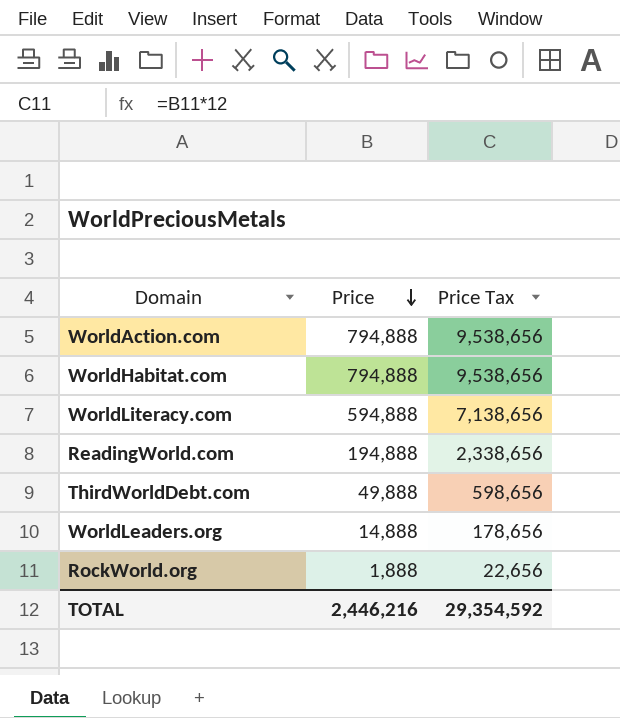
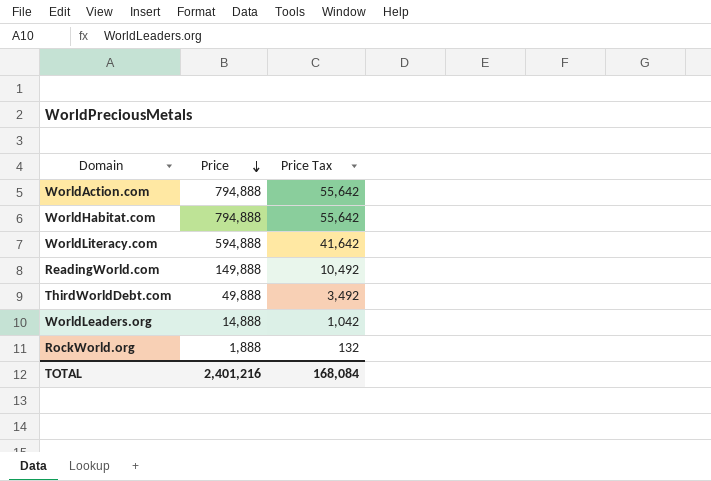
column Price Tax | formula: [Price] * 12 -> [Price] * 0.07
ReadingWorld.com | Price: 194,888 -> 149,888
TOTAL | Price: 2,446,216 -> 2,401,216
TOTAL | Price Tax: 29,354,592 -> 168,084

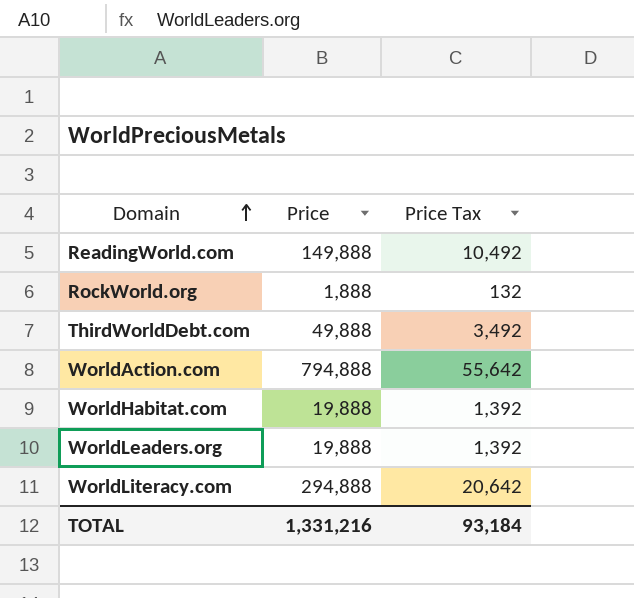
row order: Price descending -> Domain ascending
WorldHabitat.com | Price: 794,888 -> 19,888
WorldHabitat.com | Price Tax: 55,642 -> 1,392
WorldLeaders.org | Price: 14,888 -> 19,888
WorldLeaders.org | Price Tax: 1,042 -> 1,392
WorldLiteracy.com | Price: 594,888 -> 294,888
WorldLiteracy.com | Price Tax: 41,642 -> 20,642
TOTAL | Price: 2,401,216 -> 1,331,216
TOTAL | Price Tax: 168,084 -> 93,184

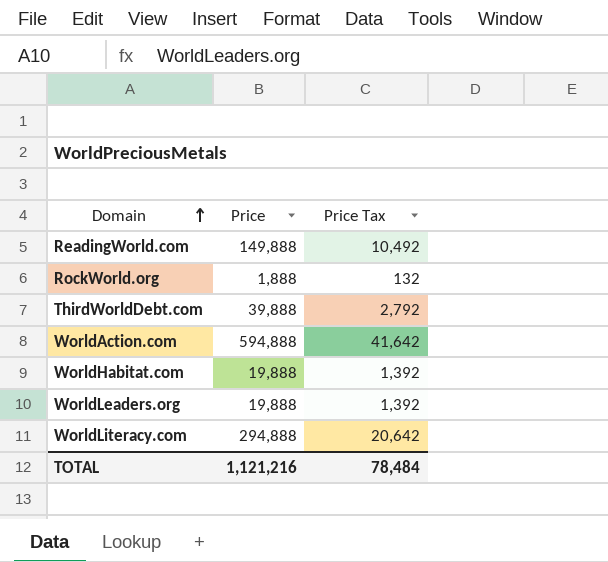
ThirdWorldDebt.com | Price: 49,888 -> 39,888
ThirdWorldDebt.com | Price Tax: 3,492 -> 2,792
WorldAction.com | Price: 794,888 -> 594,888
WorldAction.com | Price Tax: 55,642 -> 41,642
TOTAL | Price: 1,331,216 -> 1,121,216
TOTAL | Price Tax: 93,184 -> 78,484

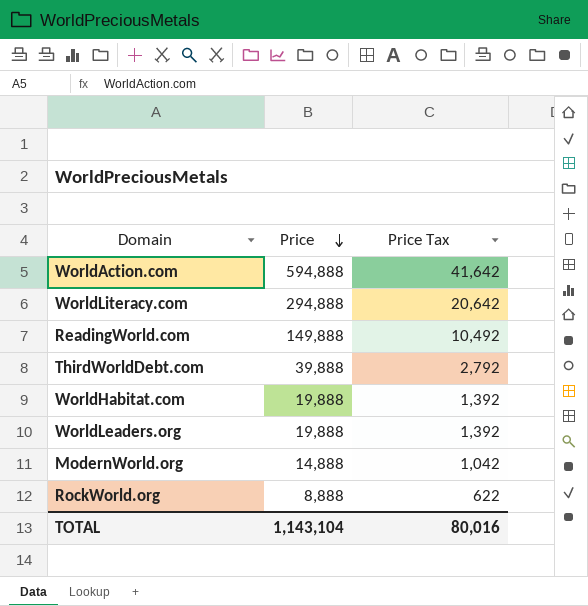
row order: Domain ascending -> Price descending
row ModernWorld.org: none -> 14,888 | 1,042
RockWorld.org | Price: 1,888 -> 8,888
RockWorld.org | Price Tax: 132 -> 622
TOTAL | Price: 1,121,216 -> 1,143,104
TOTAL | Price Tax: 78,484 -> 80,016

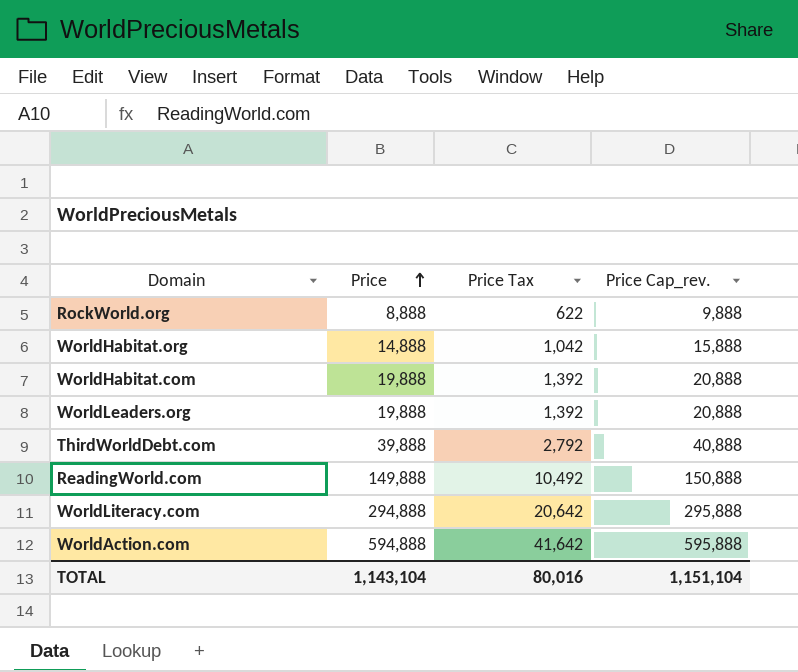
row order: Price descending -> Price ascending
column Price Cap_rev. | formula: none -> [Price] + 1000
row ModernWorld.org: 14,888 | 1,042 -> none
row WorldHabitat.org: none -> 14,888 | 1,042 | 15,888

